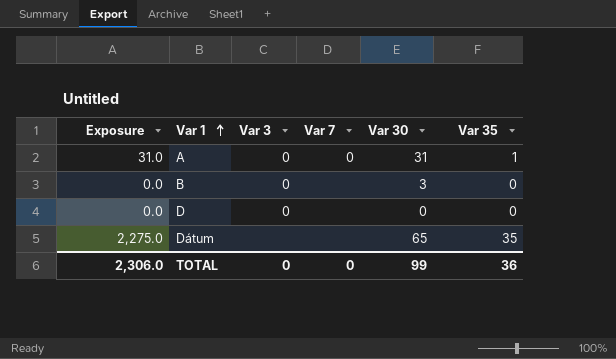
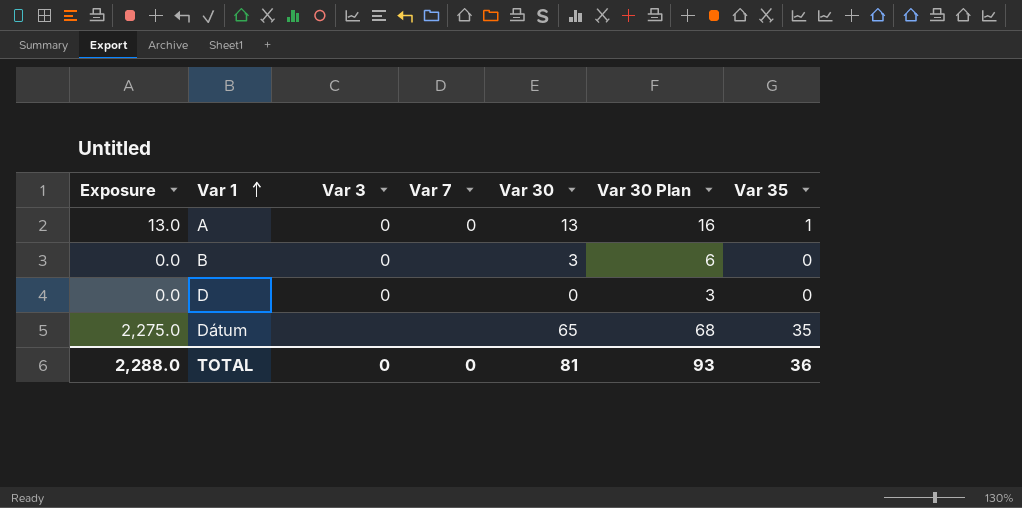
column Var 30 Plan | formula: none -> [Var 30] + 3
A | Exposure: 31.0 -> 13.0
A | Var 30: 31 -> 13
TOTAL | Exposure: 2,306.0 -> 2,288.0
TOTAL | Var 30: 99 -> 81

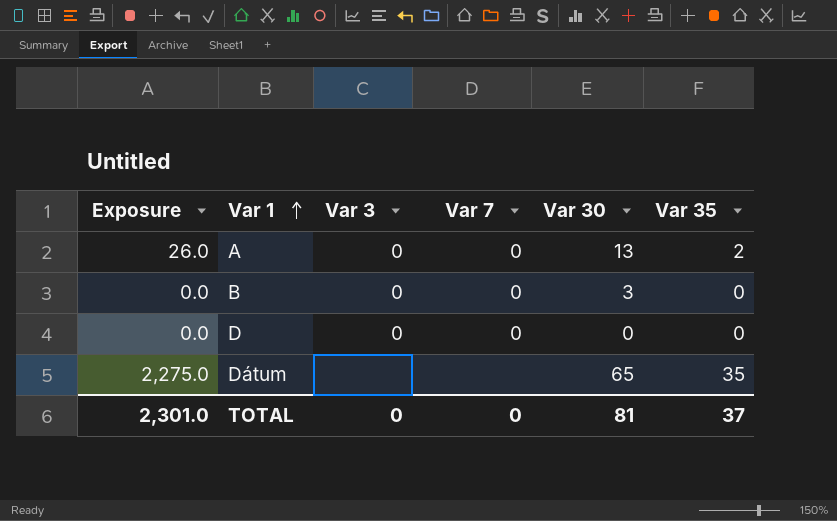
column Var 30 Plan | formula: [Var 30] + 3 -> none
A | Exposure: 13.0 -> 26.0
A | Var 35: 1 -> 2
B | Var 7: none -> 0
D | Var 7: none -> 0
TOTAL | Exposure: 2,288.0 -> 2,301.0
TOTAL | Var 35: 36 -> 37

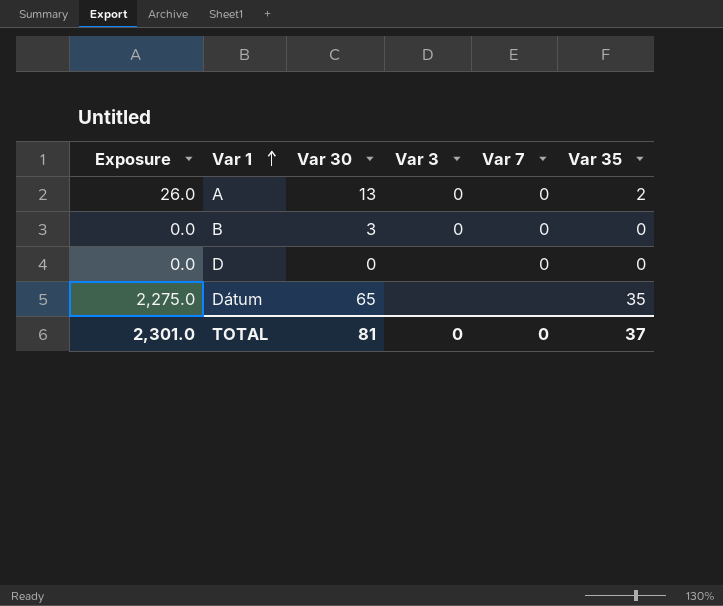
column Var 30 | position: 5 -> 3
D | Var 3: 0 -> none

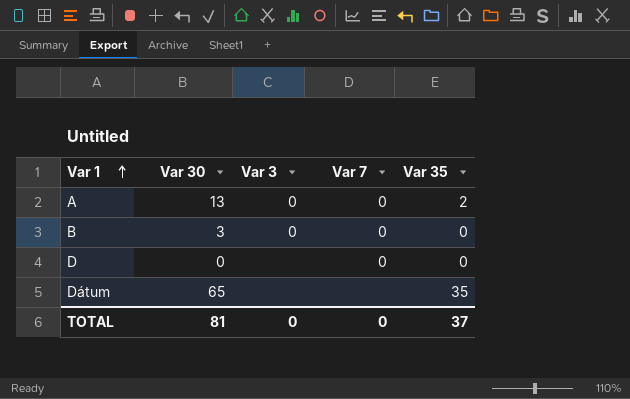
column Exposure | formula: [Var 30] * [Var 35] -> none

